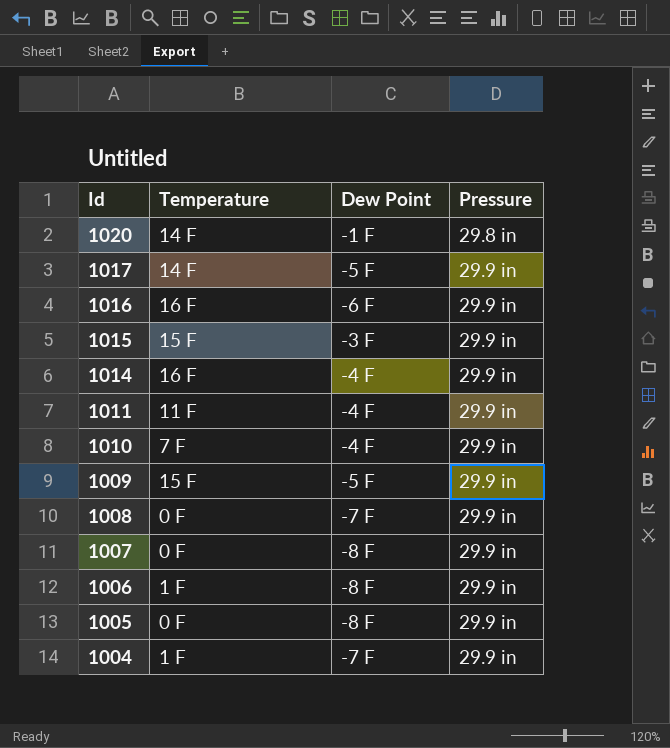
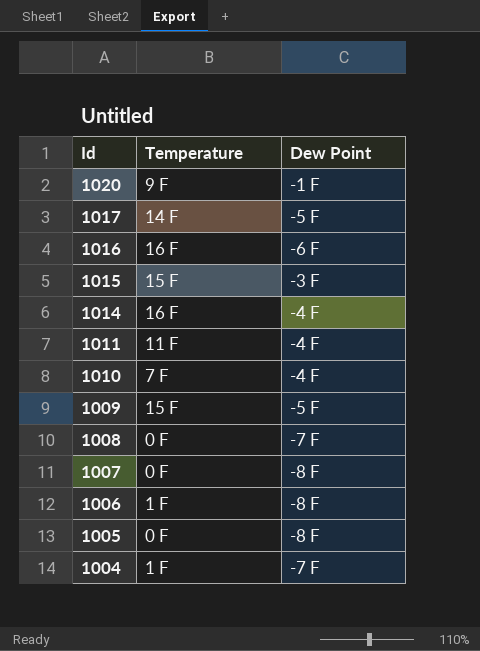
column Pressure | position: 4 -> none
1020 | Temperature: 14 F -> 9 F

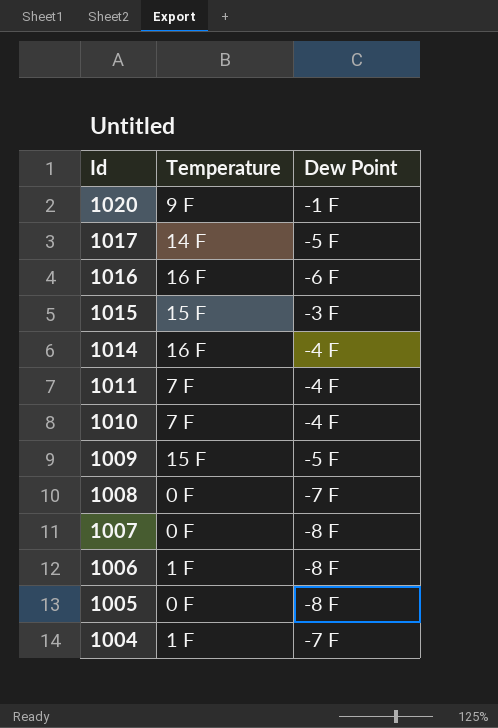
1011 | Temperature: 11 F -> 7 F

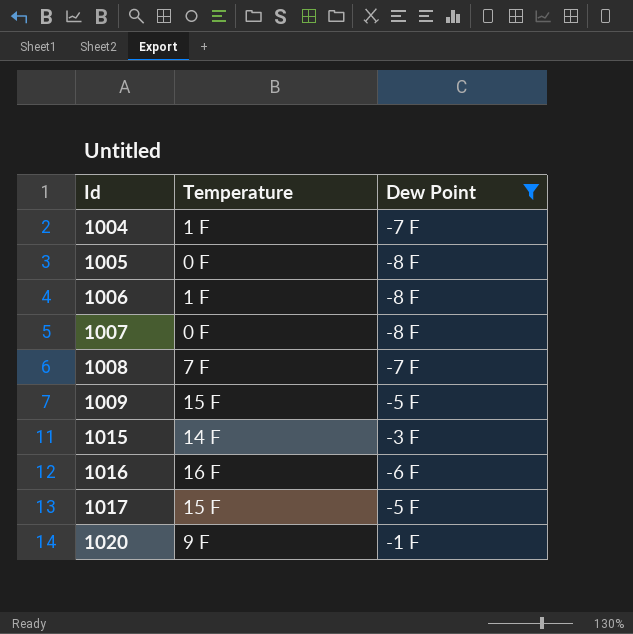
filter: none -> Dew Point != -4 F
row order: Id descending -> Id ascending
1008 | Temperature: 0 F -> 7 F
1015 | Temperature: 15 F -> 14 F
1017 | Temperature: 14 F -> 15 F

